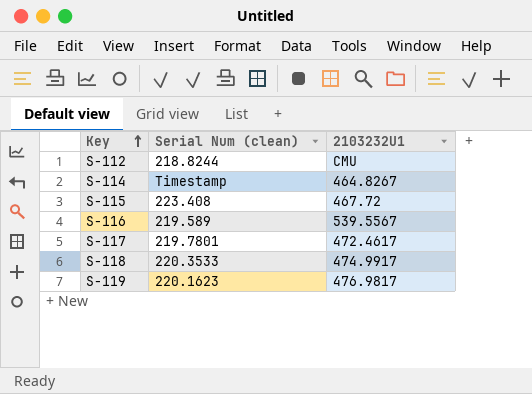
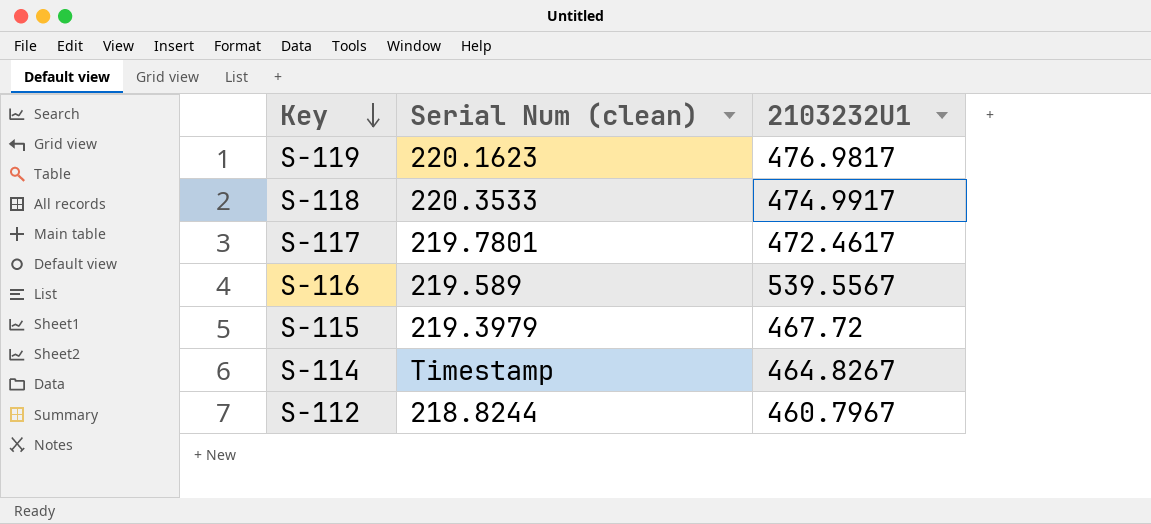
row order: Key ascending -> Key descending
S-115 | Serial Num (clean): 223.408 -> 219.3979
S-112 | 2103232U1: CMU -> 460.7967

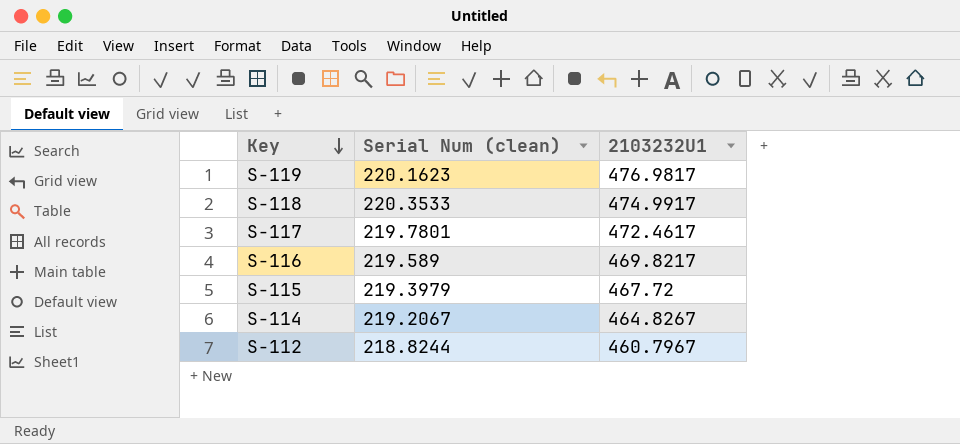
S-116 | 2103232U1: 539.5567 -> 469.8217
S-114 | Serial Num (clean): Timestamp -> 219.2067

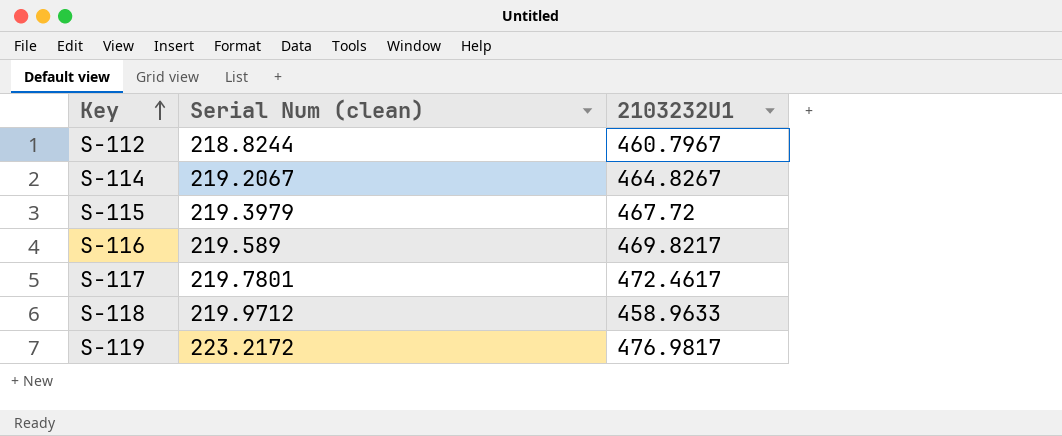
row order: Key descending -> Key ascending
S-118 | Serial Num (clean): 220.3533 -> 219.9712
S-118 | 2103232U1: 474.9917 -> 458.9633
S-119 | Serial Num (clean): 220.1623 -> 223.2172

